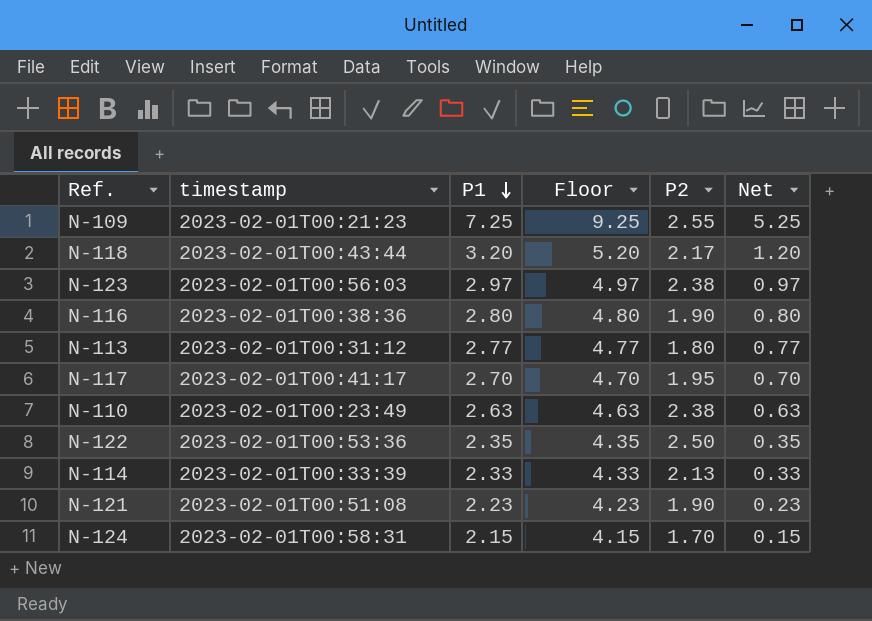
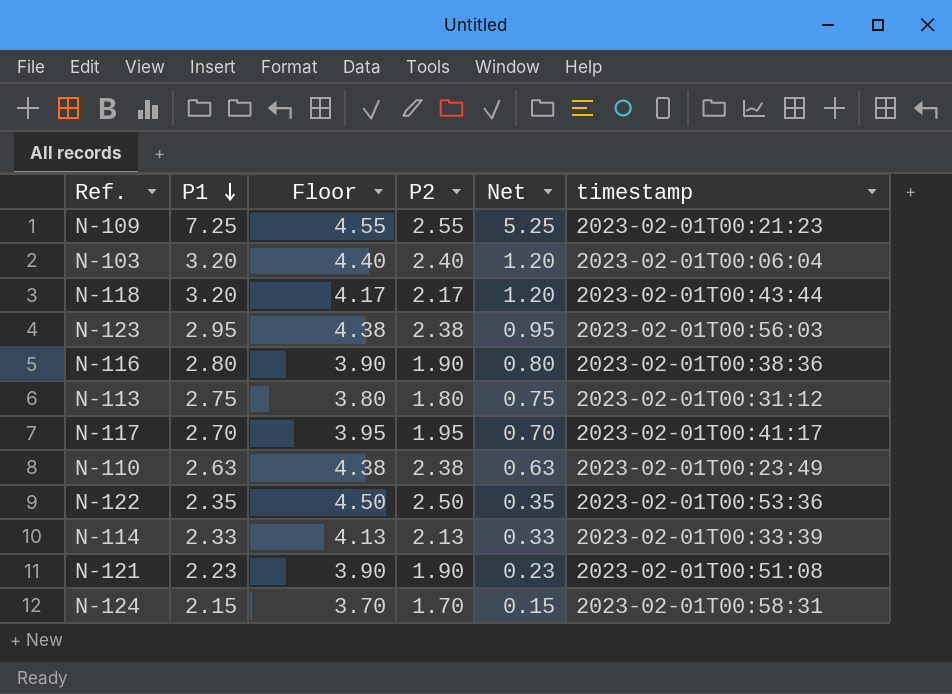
column Floor | formula: [P1] + 2 -> [P2] + 2
column timestamp | position: 2 -> 6
row N-103: none -> 3.20 | 4.40 | 2.40 | 1.20 | 2023-02-01T00:06:04
N-123 | P1: 2.97 -> 2.95
N-123 | Net: 0.97 -> 0.95
N-113 | P1: 2.77 -> 2.75
N-113 | Net: 0.77 -> 0.75

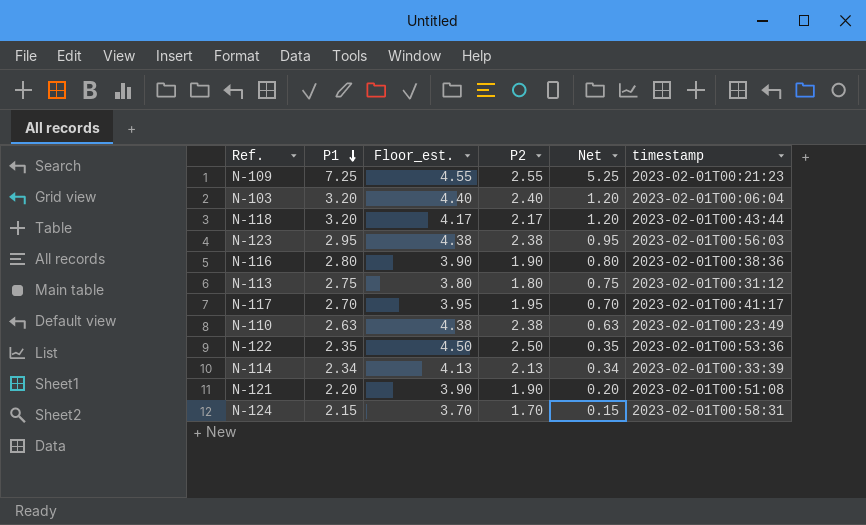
column name: Floor -> Floor_est.
N-114 | P1: 2.33 -> 2.34
N-114 | Net: 0.33 -> 0.34
N-121 | P1: 2.23 -> 2.20
N-121 | Net: 0.23 -> 0.20

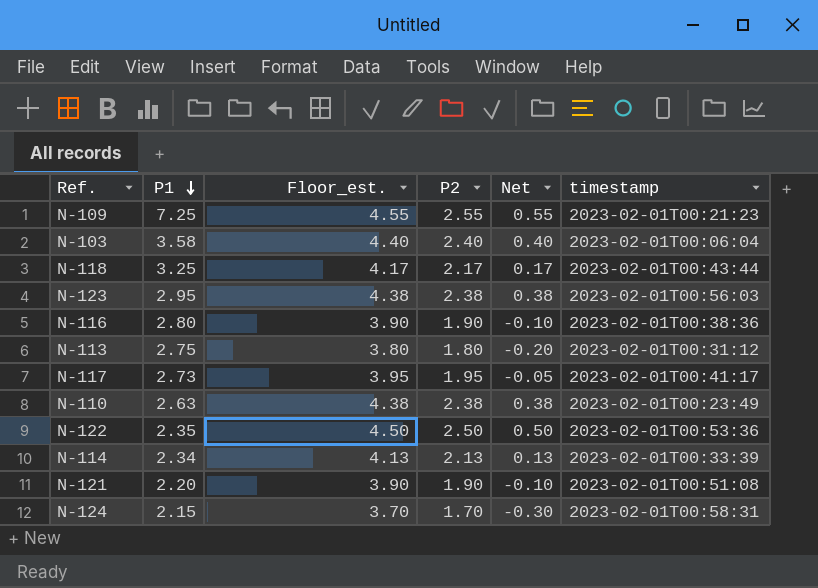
column Net | formula: [P1] - 2 -> [P2] - 2
N-103 | P1: 3.20 -> 3.58
N-118 | P1: 3.20 -> 3.25
N-117 | P1: 2.70 -> 2.73

